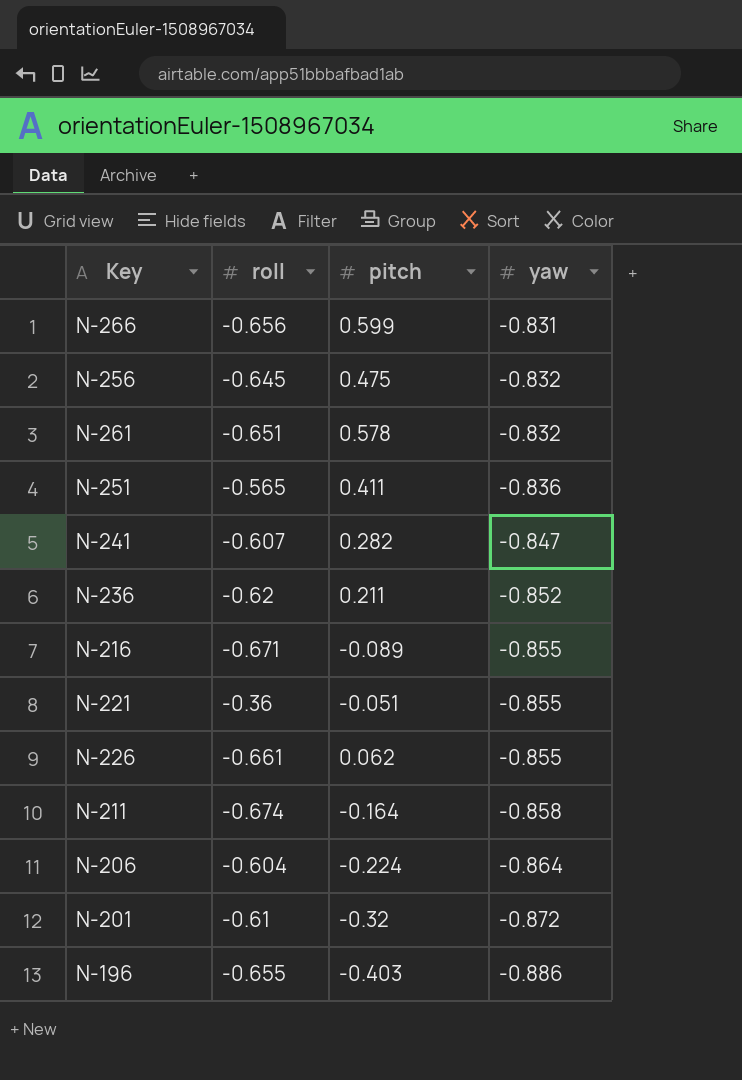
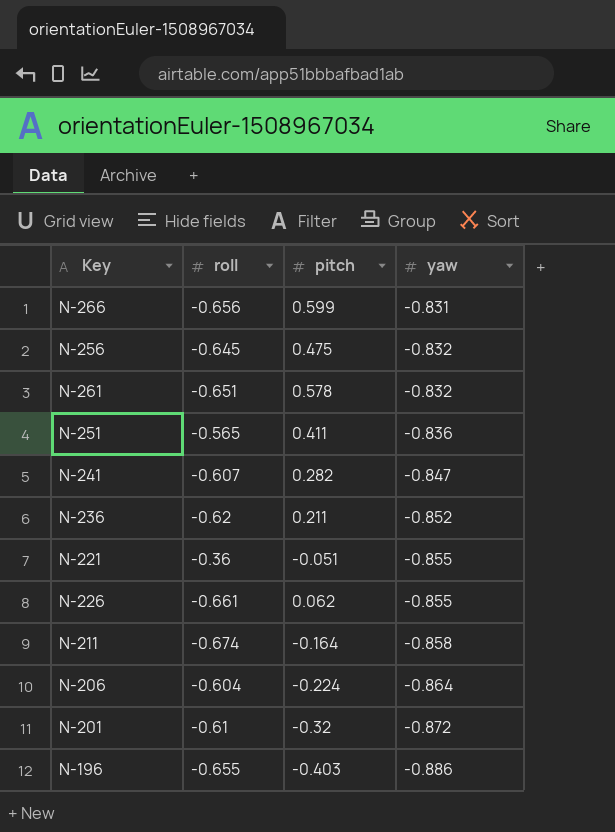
row N-216: -0.671 | -0.089 | -0.855 -> none

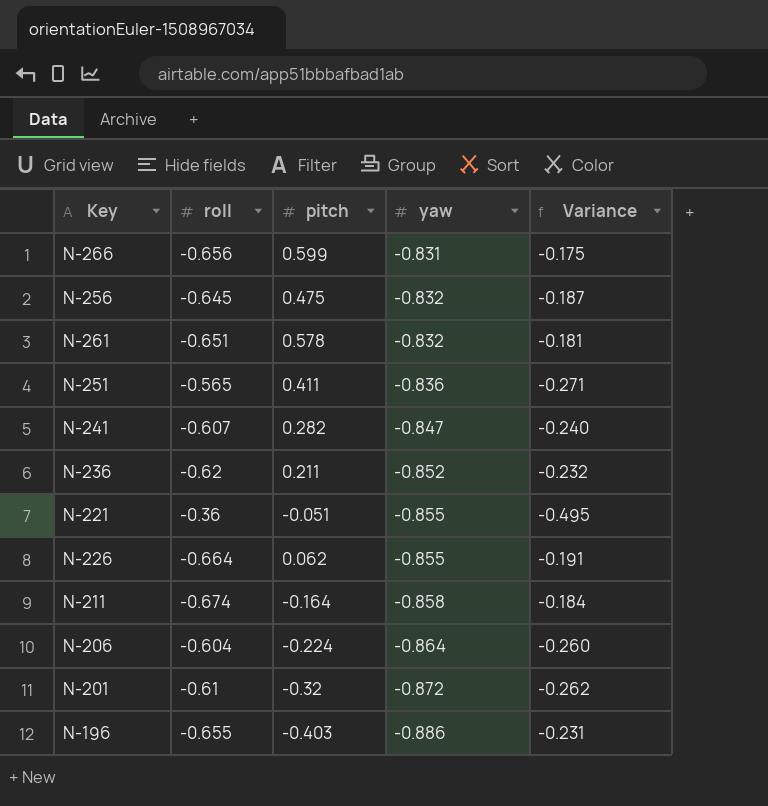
column Variance | formula: none -> [yaw] - [roll]
N-226 | roll: -0.661 -> -0.664

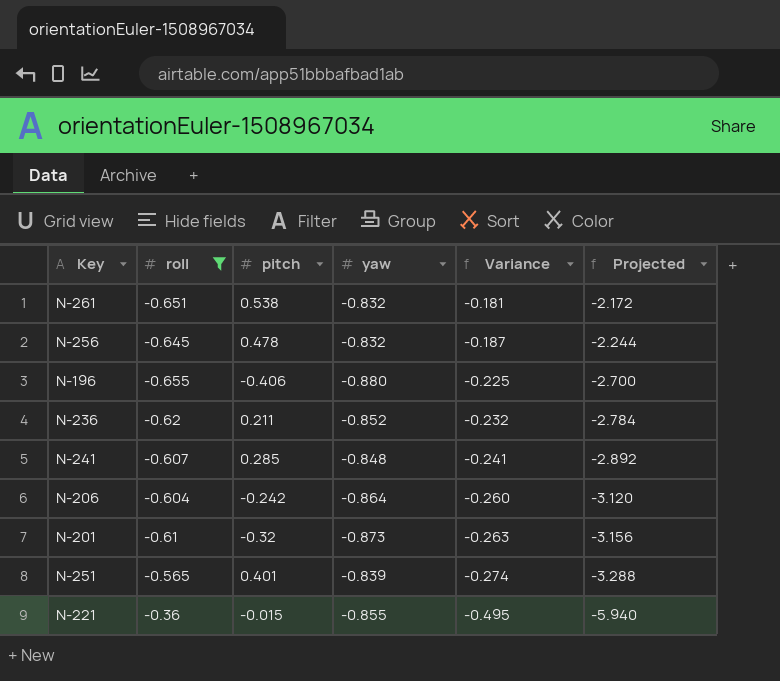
filter: none -> roll >= -0.655
row order: yaw descending -> Variance descending
column Projected | formula: none -> [Variance] * 12
N-261 | pitch: 0.578 -> 0.538
N-256 | pitch: 0.475 -> 0.478
N-196 | pitch: -0.403 -> -0.406
N-196 | yaw: -0.886 -> -0.880
N-196 | Variance: -0.231 -> -0.225
N-241 | pitch: 0.282 -> 0.285
N-241 | yaw: -0.847 -> -0.848
N-241 | Variance: -0.240 -> -0.241
N-206 | pitch: -0.224 -> -0.242
N-201 | yaw: -0.872 -> -0.873
N-201 | Variance: -0.262 -> -0.263
N-251 | pitch: 0.411 -> 0.401
N-251 | yaw: -0.836 -> -0.839
N-251 | Variance: -0.271 -> -0.274
N-221 | pitch: -0.051 -> -0.015

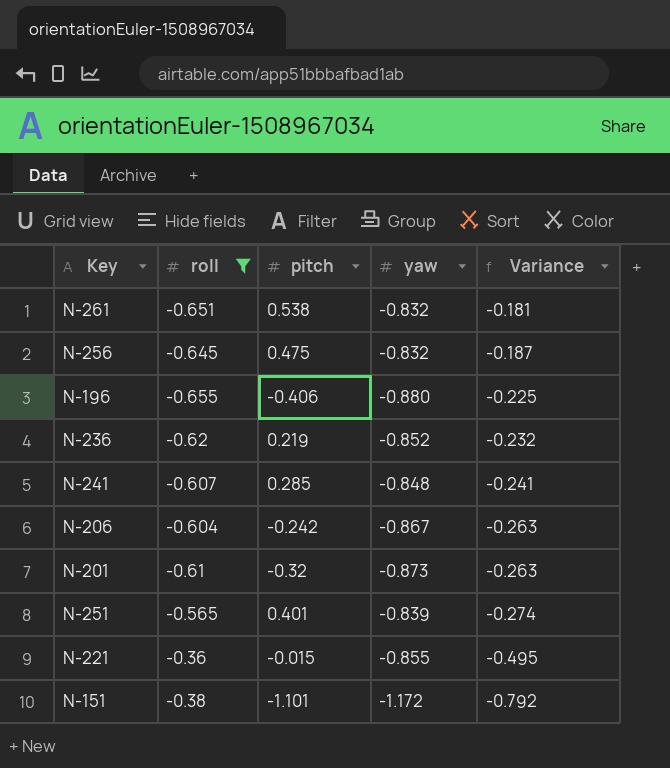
column Projected | formula: [Variance] * 12 -> none
N-256 | pitch: 0.478 -> 0.475
N-236 | pitch: 0.211 -> 0.219
N-206 | yaw: -0.864 -> -0.867
N-206 | Variance: -0.260 -> -0.263
row N-151: none -> -0.38 | -1.101 | -1.172 | -0.792

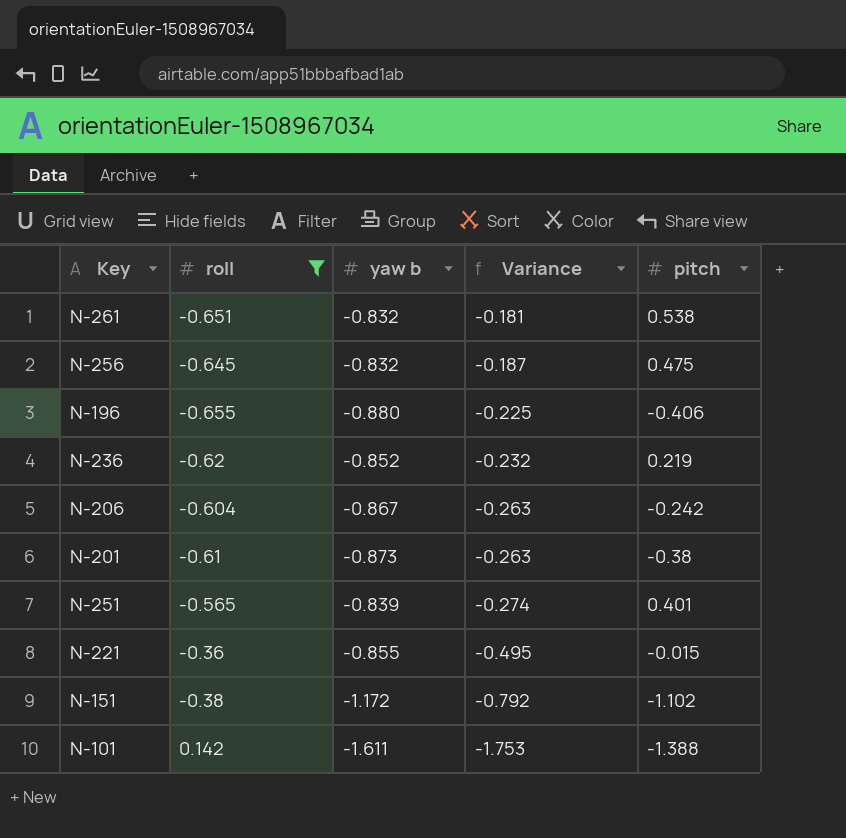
column name: yaw -> yaw b
column pitch | position: 3 -> 5
row N-241: -0.607 | 0.285 | -0.848 | -0.241 -> none
N-201 | pitch: -0.32 -> -0.38
N-151 | pitch: -1.101 -> -1.102
row N-101: none -> 0.142 | -1.611 | -1.753 | -1.388

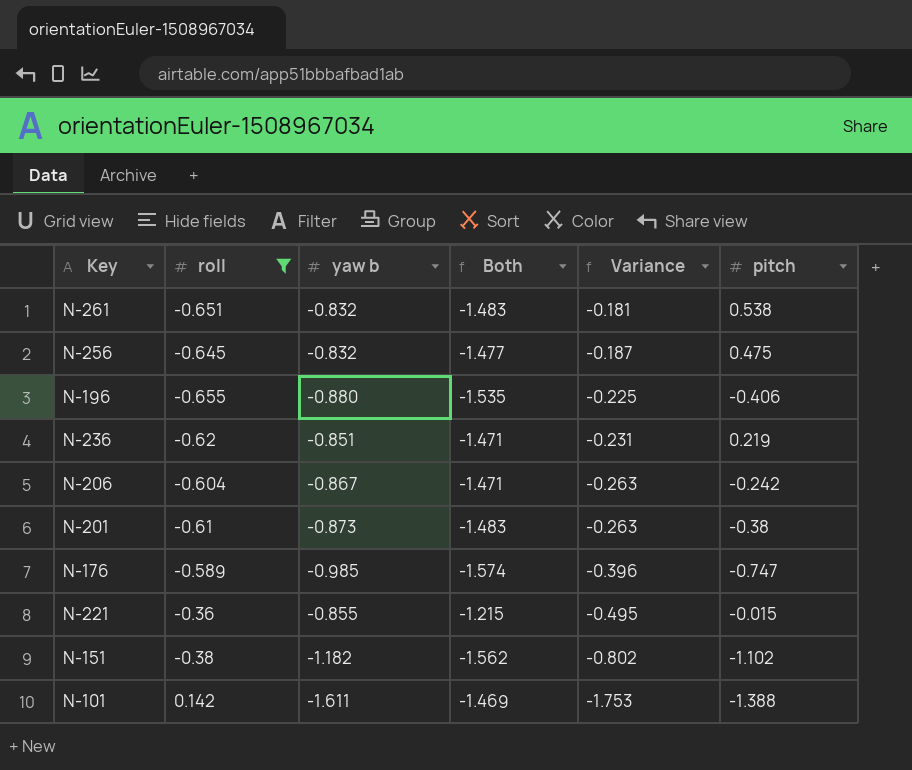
column Both | formula: none -> [roll] + [yaw b]
row N-251: -0.565 | -0.839 | -0.274 | 0.401 -> none
N-236 | yaw b: -0.852 -> -0.851
N-236 | Variance: -0.232 -> -0.231
row N-176: none -> -0.589 | -0.985 | -1.574 | -0.396 | -0.747
N-151 | yaw b: -1.172 -> -1.182
N-151 | Variance: -0.792 -> -0.802

